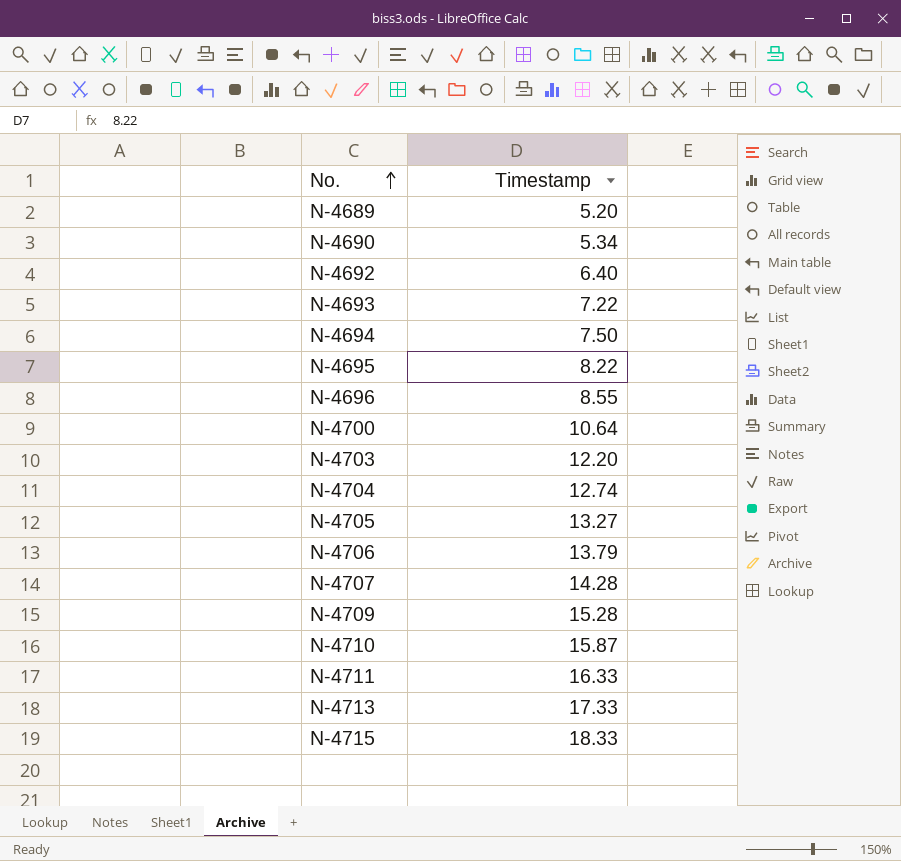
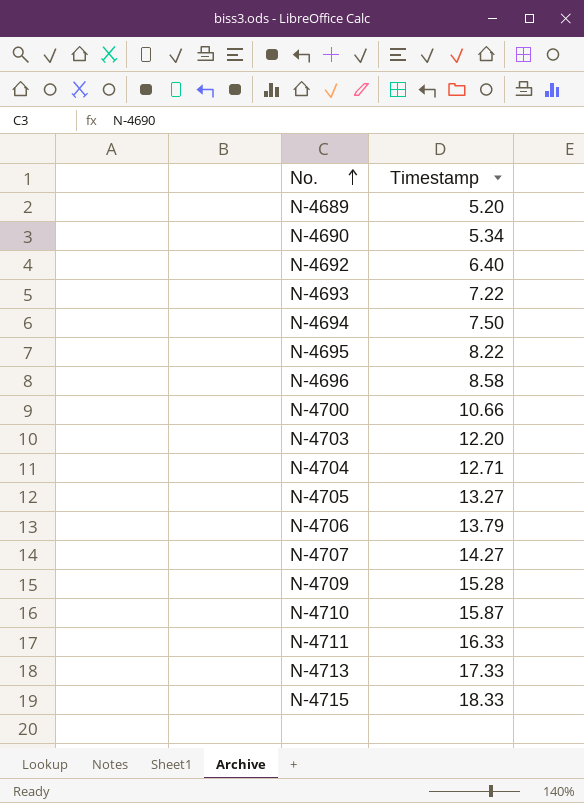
N-4696 | Timestamp: 8.55 -> 8.58
N-4700 | Timestamp: 10.64 -> 10.66
N-4704 | Timestamp: 12.74 -> 12.71
N-4707 | Timestamp: 14.28 -> 14.27

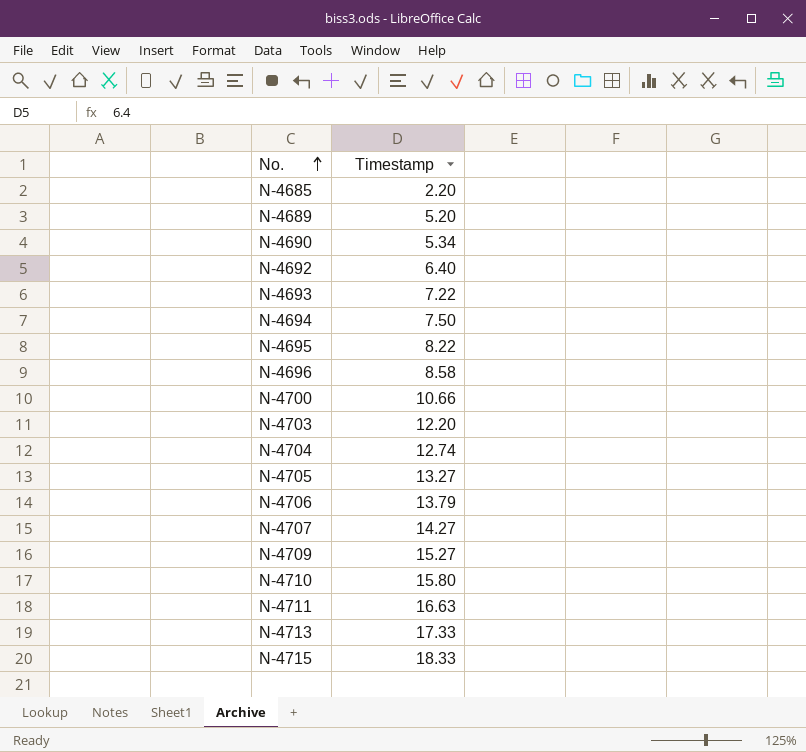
row N-4685: none -> 2.20
N-4704 | Timestamp: 12.71 -> 12.74
N-4709 | Timestamp: 15.28 -> 15.27
N-4710 | Timestamp: 15.87 -> 15.80
N-4711 | Timestamp: 16.33 -> 16.63

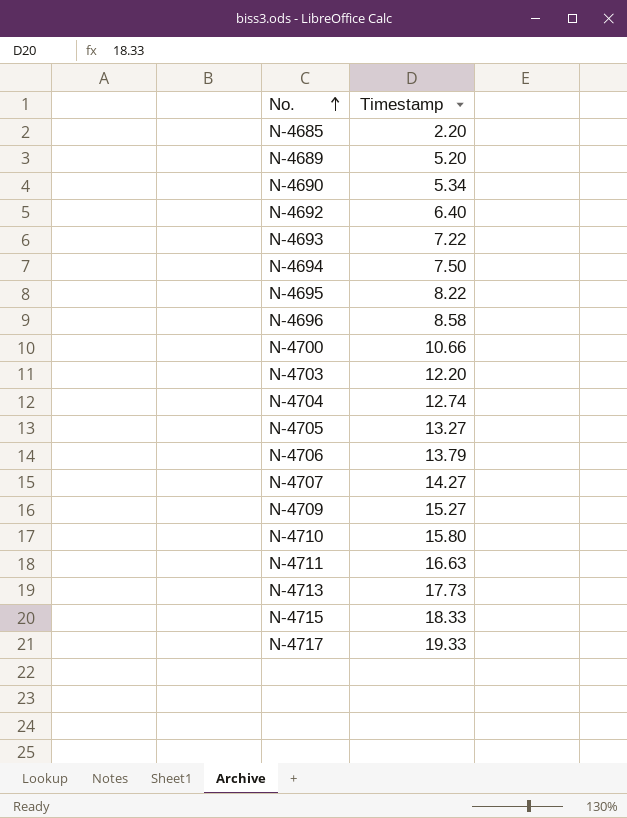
N-4713 | Timestamp: 17.33 -> 17.73
row N-4717: none -> 19.33

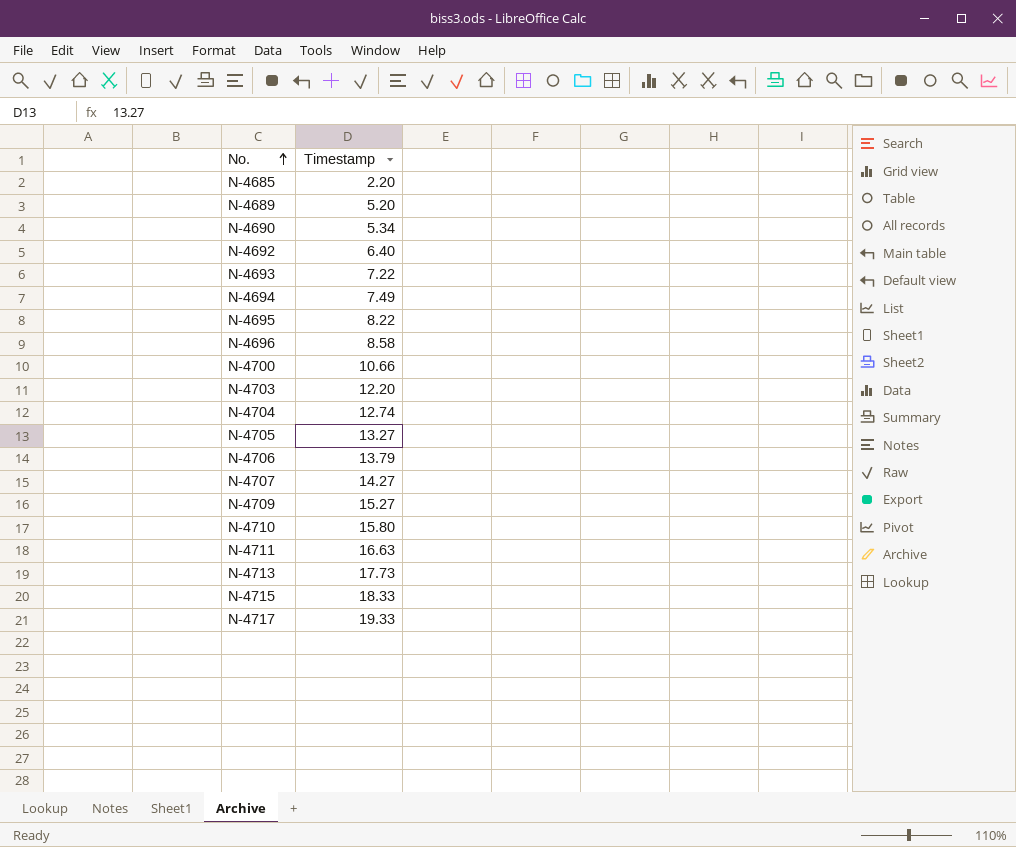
N-4694 | Timestamp: 7.50 -> 7.49

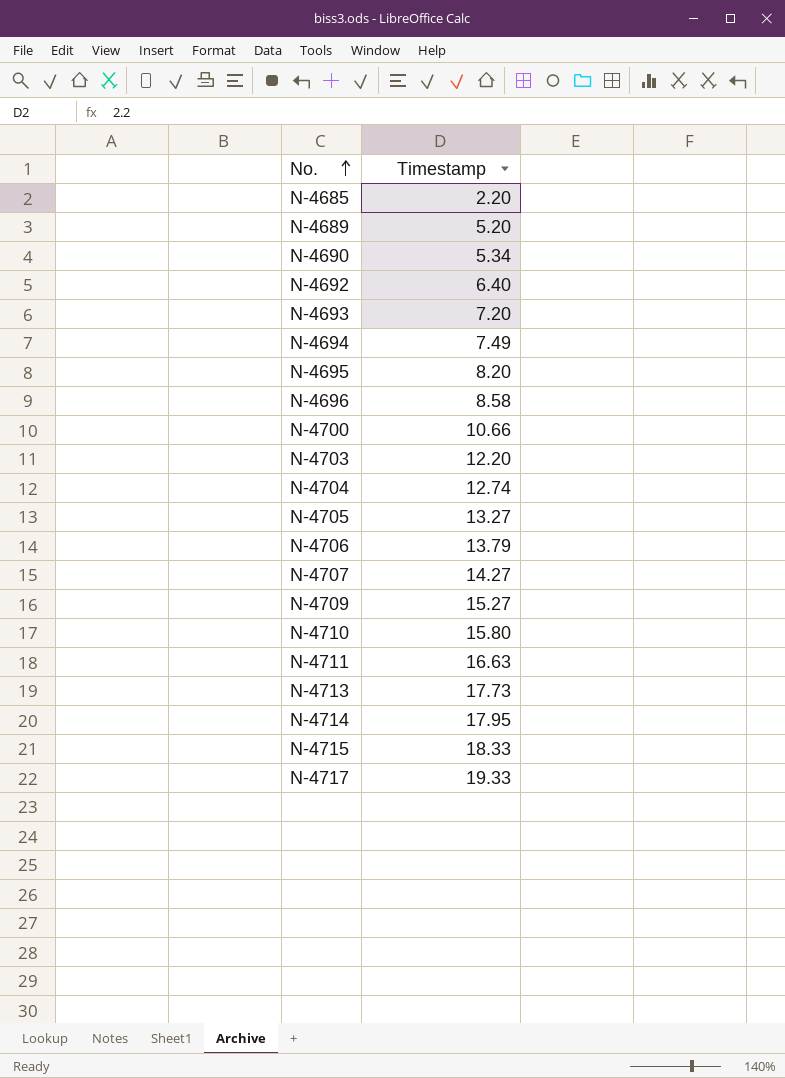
N-4693 | Timestamp: 7.22 -> 7.20
N-4695 | Timestamp: 8.22 -> 8.20
row N-4714: none -> 17.95

